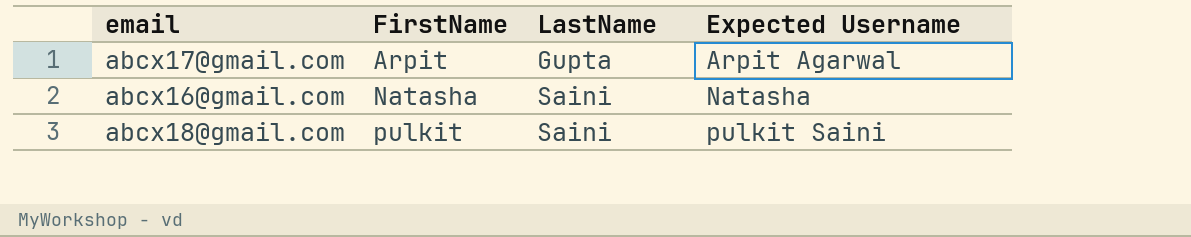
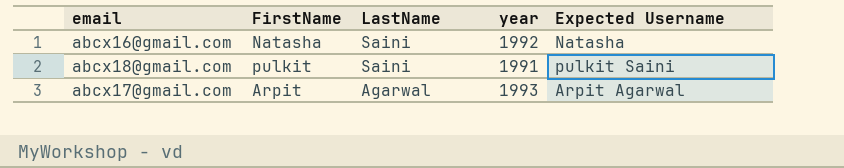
row order: FirstName ascending -> LastName descending
column year | position: none -> 4
abcx17@gmail.com | LastName: Gupta -> Agarwal

